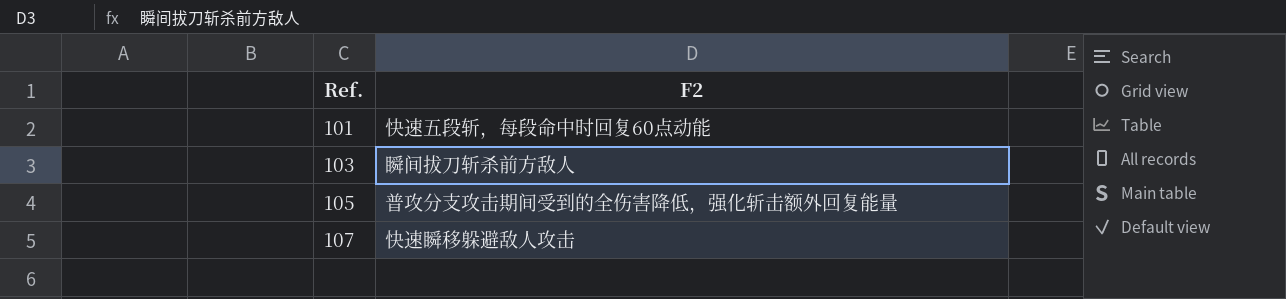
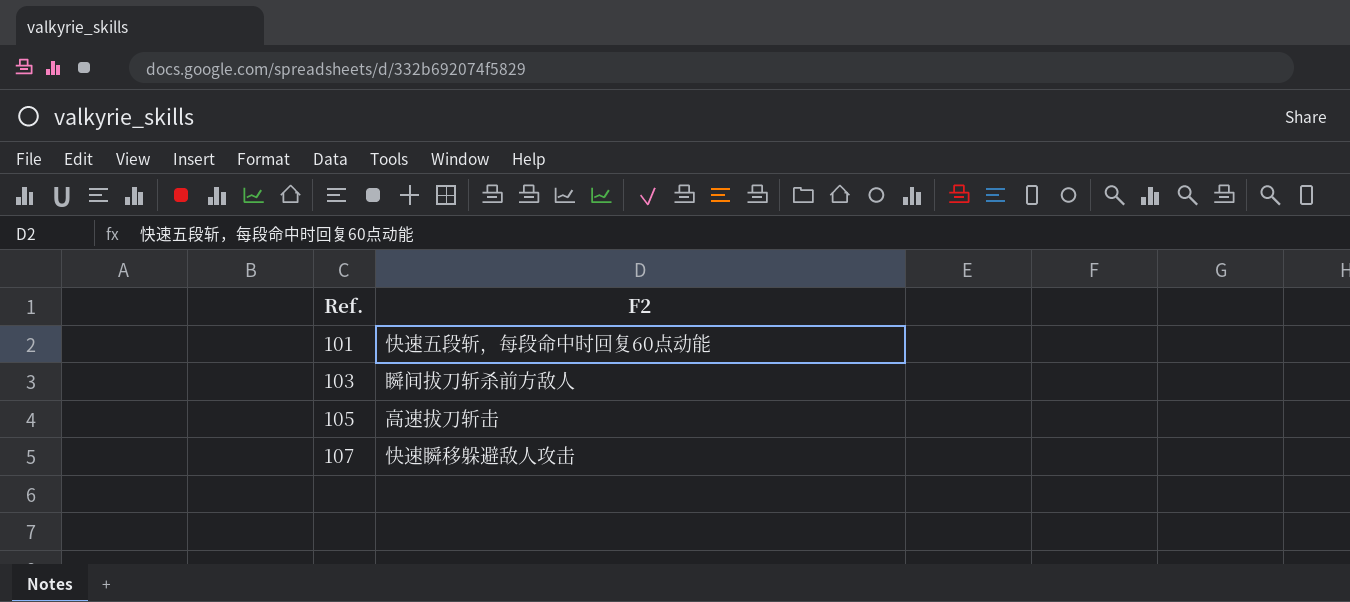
105 | F2: 普攻分支攻击期间受到的全伤害降低，强化斩击额外回复能量 -> 高速拔刀斩击

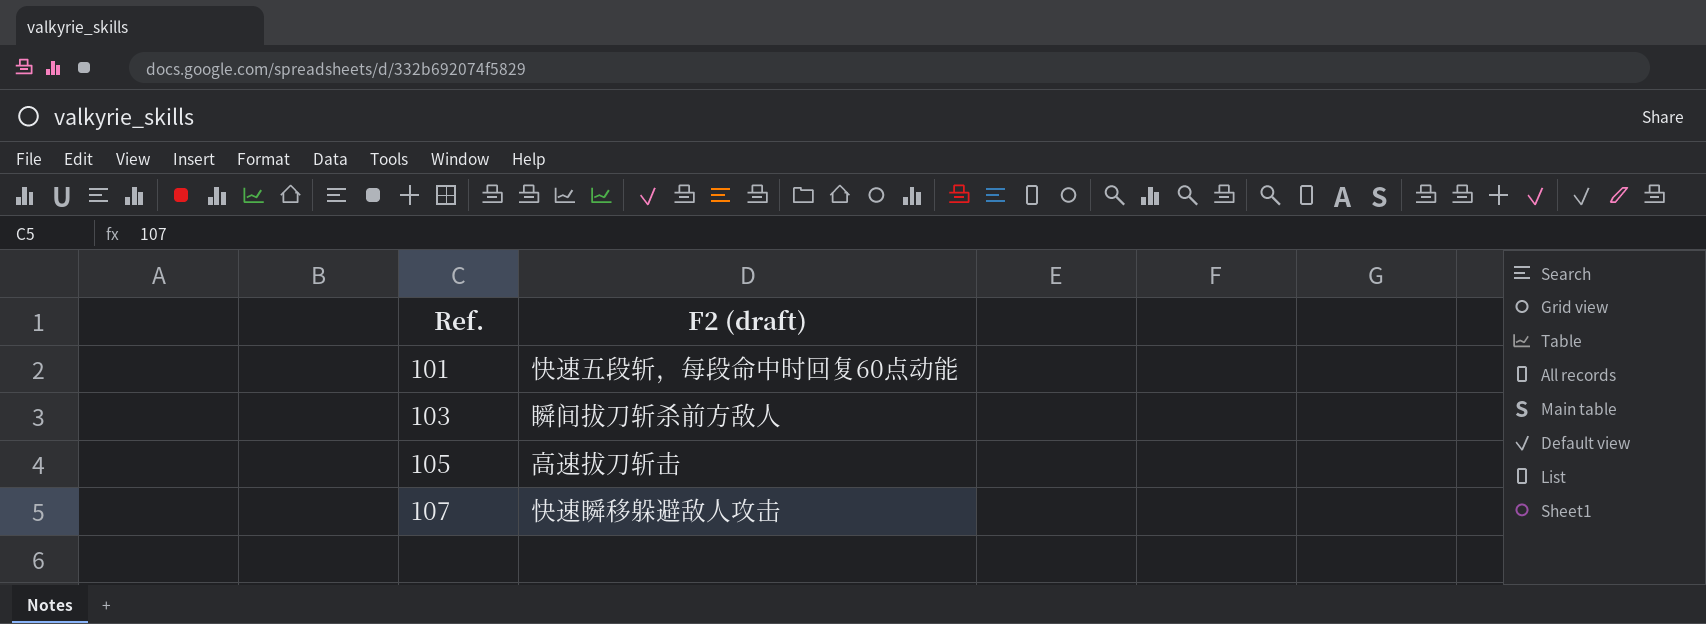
column name: F2 -> F2 (draft)

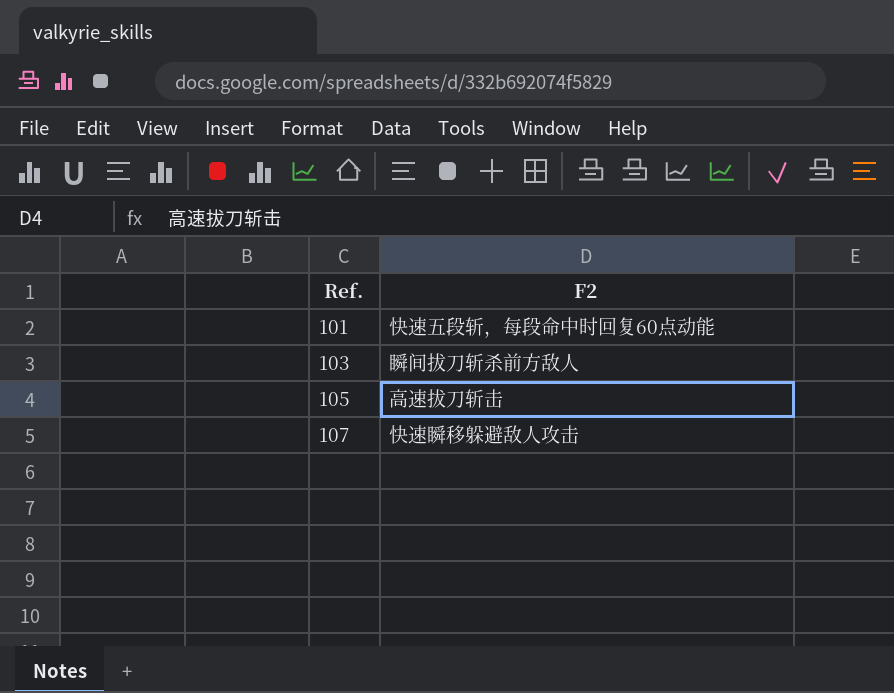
column name: F2 (draft) -> F2

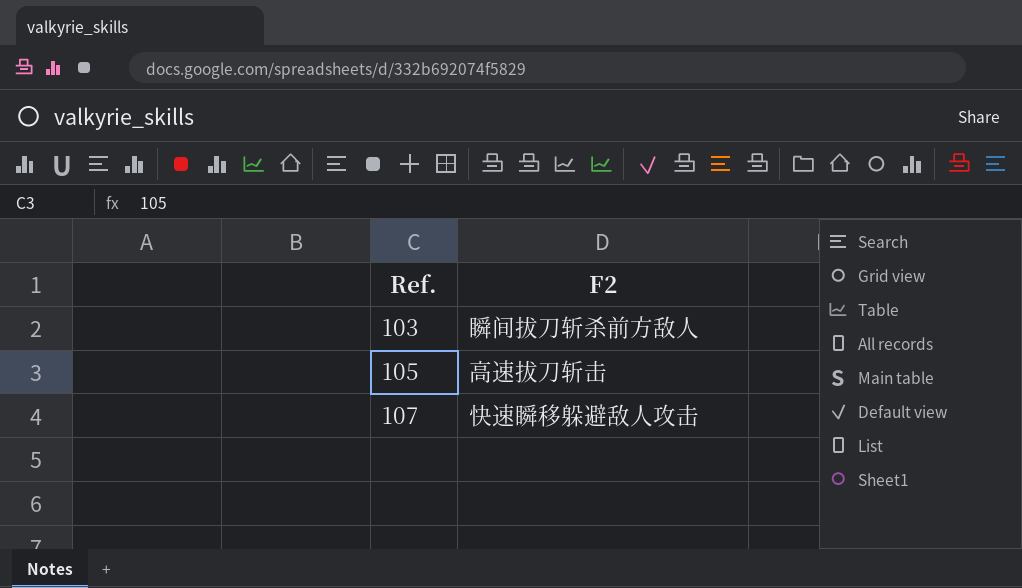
row 101: 快速五段斩，每段命中时回复60点动能 -> none

